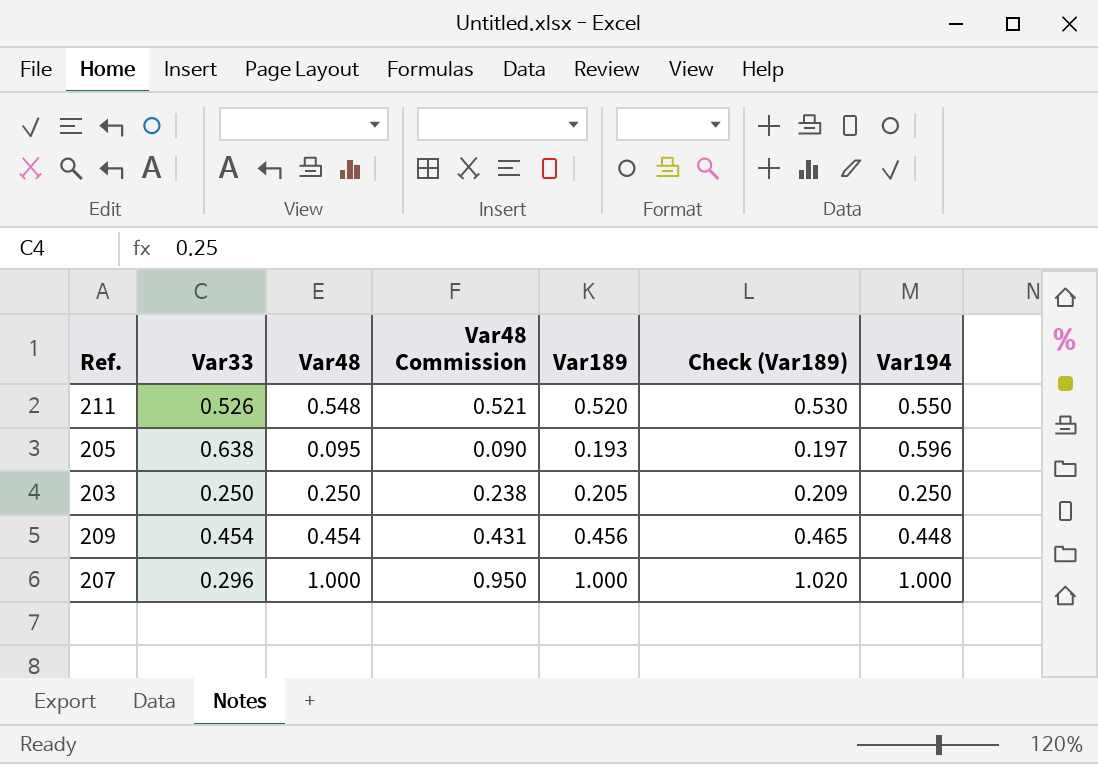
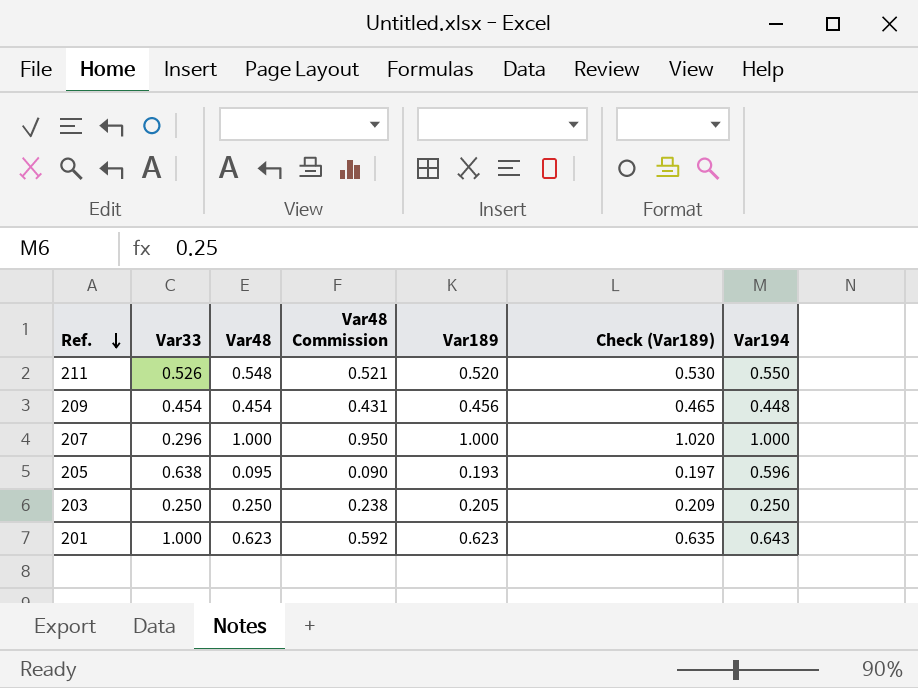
row order: none -> Ref. descending
row 201: none -> 1.000 | 0.623 | 0.592 | 0.623 | 0.635 | 0.643

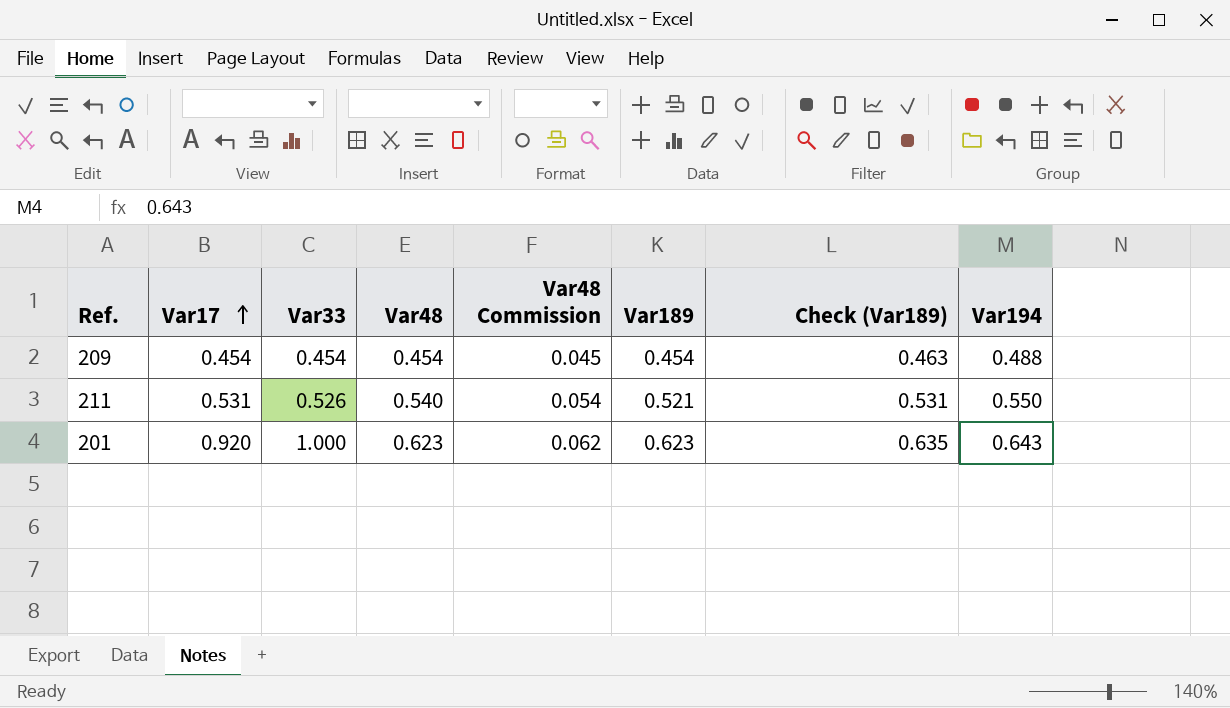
row order: Ref. descending -> Var17 ascending
column Var17 | position: none -> 2
column Var48 Commission | formula: [Var48] * 0.95 -> [Var48] * 0.1
row 207: 0.296 | 1.000 | 0.950 | 1.000 | 1.020 | 1.000 -> none
row 205: 0.638 | 0.095 | 0.090 | 0.193 | 0.197 | 0.596 -> none
row 203: 0.250 | 0.250 | 0.238 | 0.205 | 0.209 | 0.250 -> none
209 | Var189: 0.456 -> 0.454
209 | Check (Var189): 0.465 -> 0.463
209 | Var194: 0.448 -> 0.488
211 | Var48: 0.548 -> 0.540
211 | Var189: 0.520 -> 0.521
211 | Check (Var189): 0.530 -> 0.531

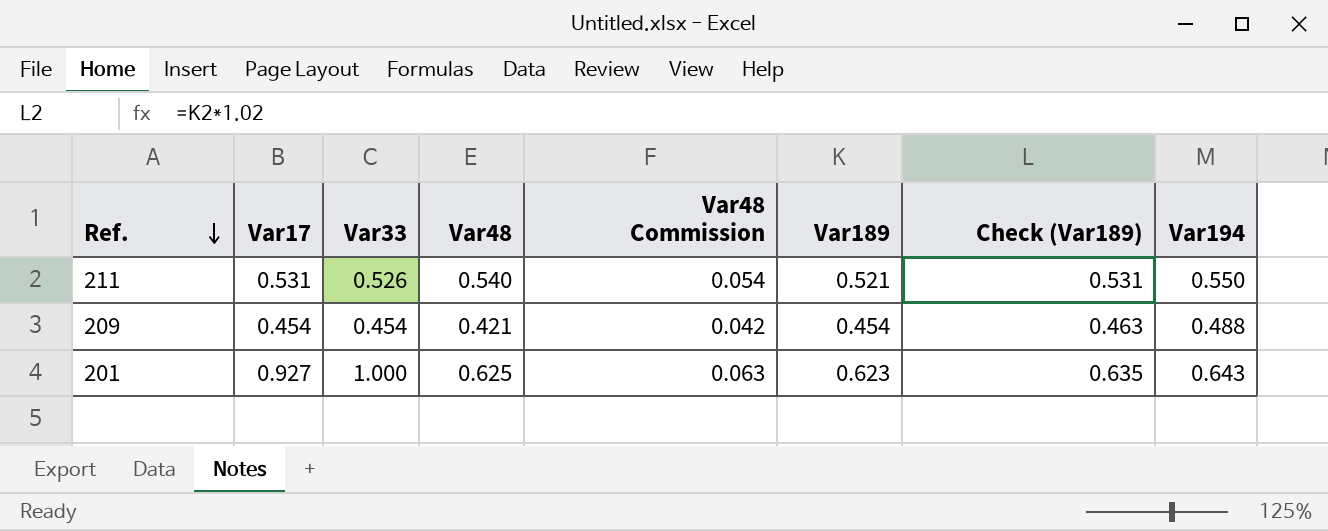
row order: Var17 ascending -> Ref. descending
209 | Var48: 0.454 -> 0.421
209 | Var48 Commission: 0.045 -> 0.042
201 | Var17: 0.920 -> 0.927
201 | Var48: 0.623 -> 0.625
201 | Var48 Commission: 0.062 -> 0.063

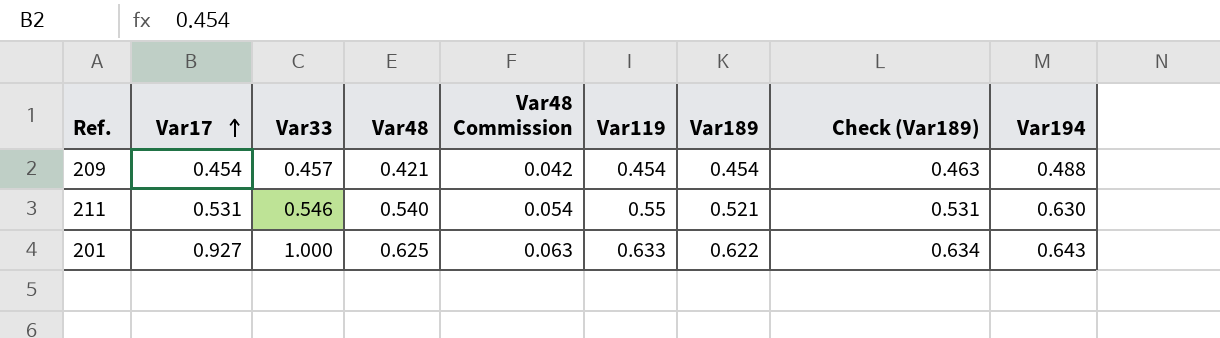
row order: Ref. descending -> Var17 ascending
column Var119 | position: none -> 6
209 | Var33: 0.454 -> 0.457
211 | Var33: 0.526 -> 0.546
211 | Var194: 0.550 -> 0.630
201 | Var189: 0.623 -> 0.622
201 | Check (Var189): 0.635 -> 0.634

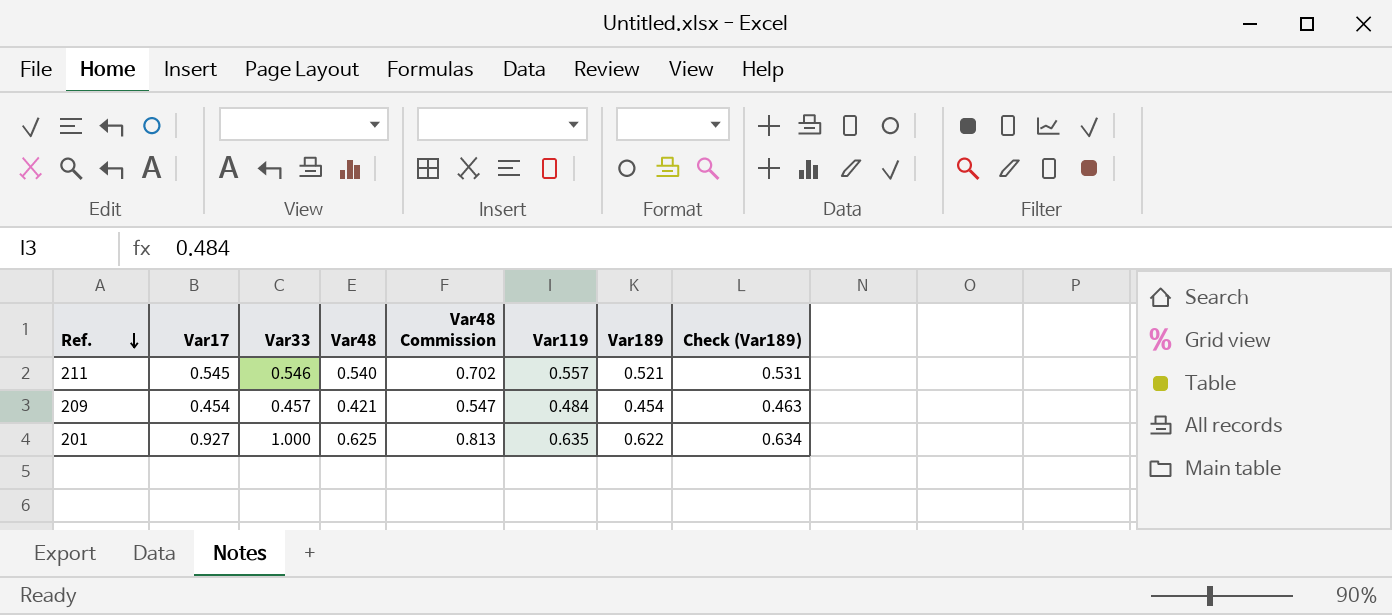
row order: Var17 ascending -> Ref. descending
column Var194 | position: 9 -> none
column Var48 Commission | formula: [Var48] * 0.1 -> [Var48] * 1.3
211 | Var17: 0.531 -> 0.545
211 | Var119: 0.55 -> 0.557
209 | Var119: 0.454 -> 0.484
201 | Var119: 0.633 -> 0.635

